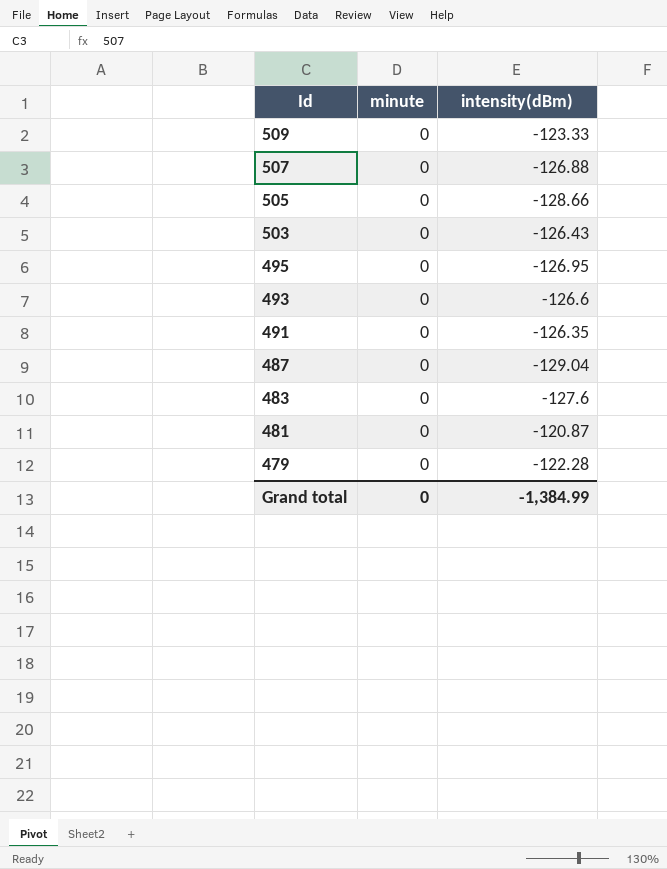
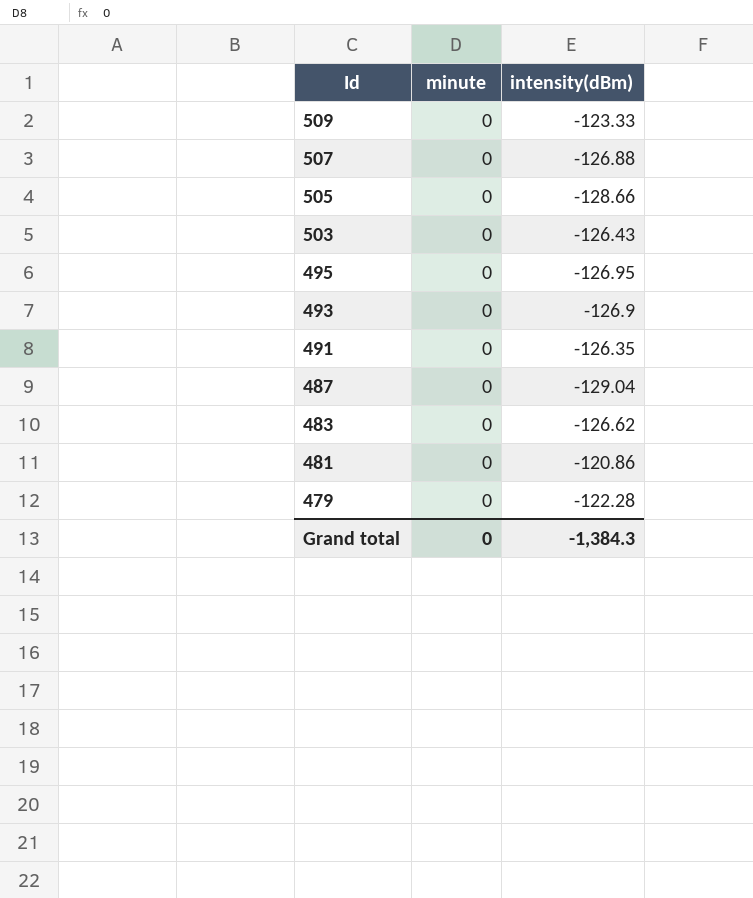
493 | intensity(dBm): -126.6 -> -126.9
483 | intensity(dBm): -127.6 -> -126.62
481 | intensity(dBm): -120.87 -> -120.86
Grand total | intensity(dBm): -1,384.99 -> -1,384.3

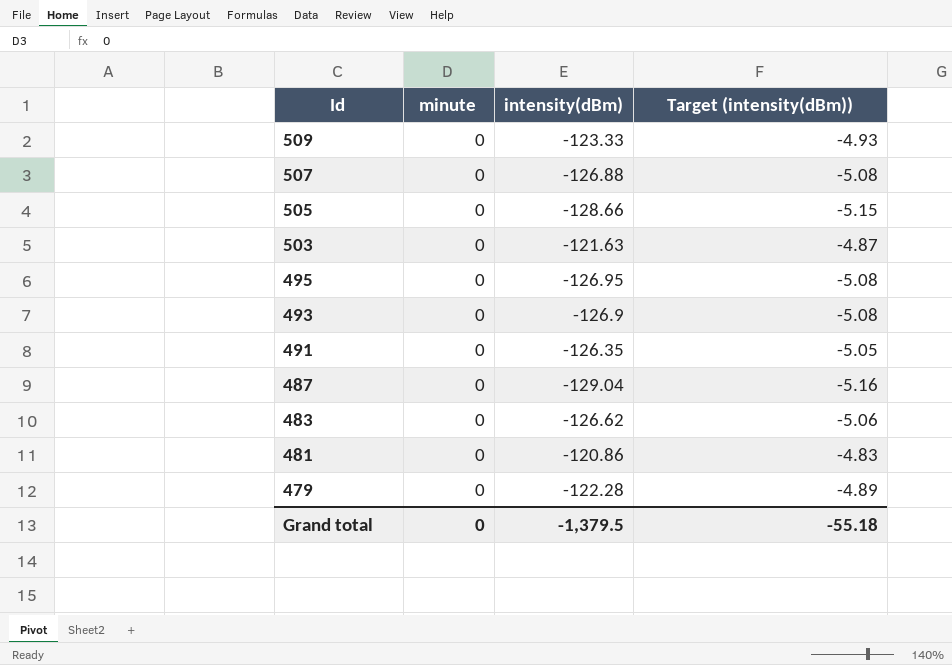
column Target (intensity(dBm)) | formula: none -> [intensity(dBm)] * 0.04
503 | intensity(dBm): -126.43 -> -121.63
Grand total | intensity(dBm): -1,384.3 -> -1,379.5

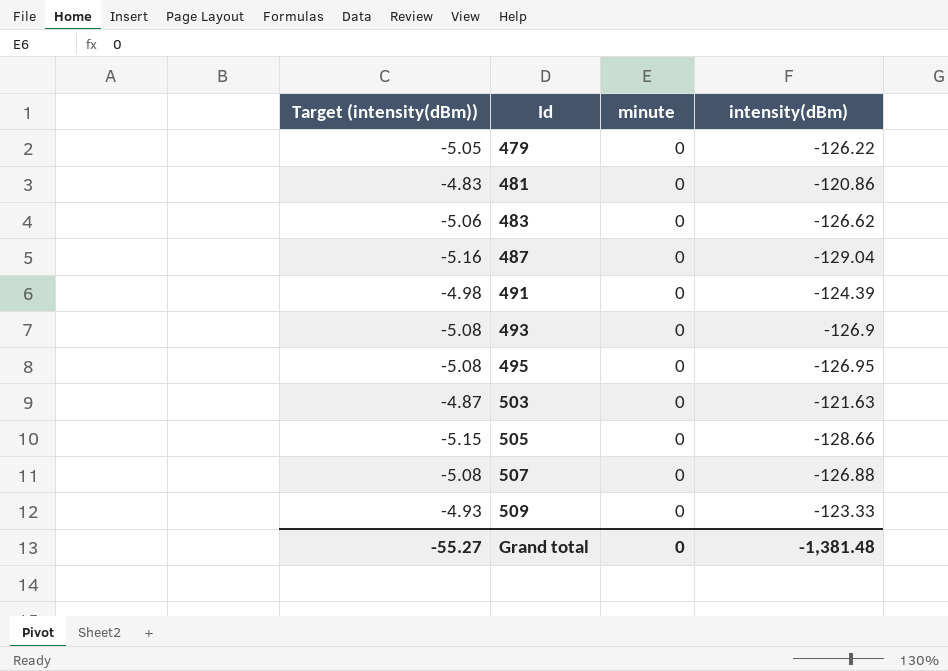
row order: Id descending -> Id ascending
column Target (intensity(dBm)) | position: 4 -> 1
479 | Target (intensity(dBm)): -4.89 -> -5.05
479 | intensity(dBm): -122.28 -> -126.22
491 | Target (intensity(dBm)): -5.05 -> -4.98
491 | intensity(dBm): -126.35 -> -124.39
Grand total | Target (intensity(dBm)): -55.18 -> -55.27
Grand total | intensity(dBm): -1,379.5 -> -1,381.48

